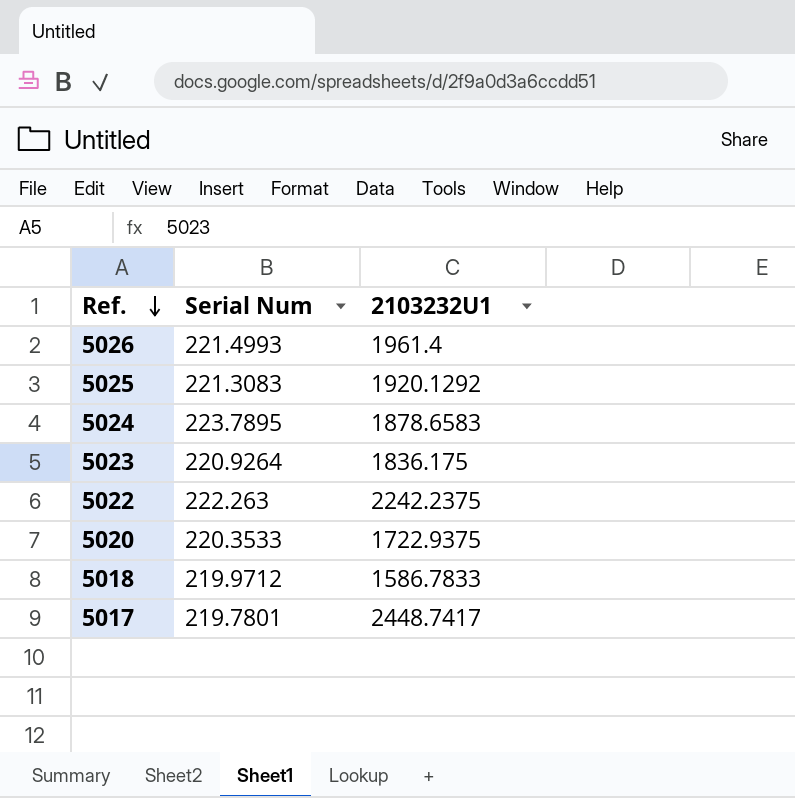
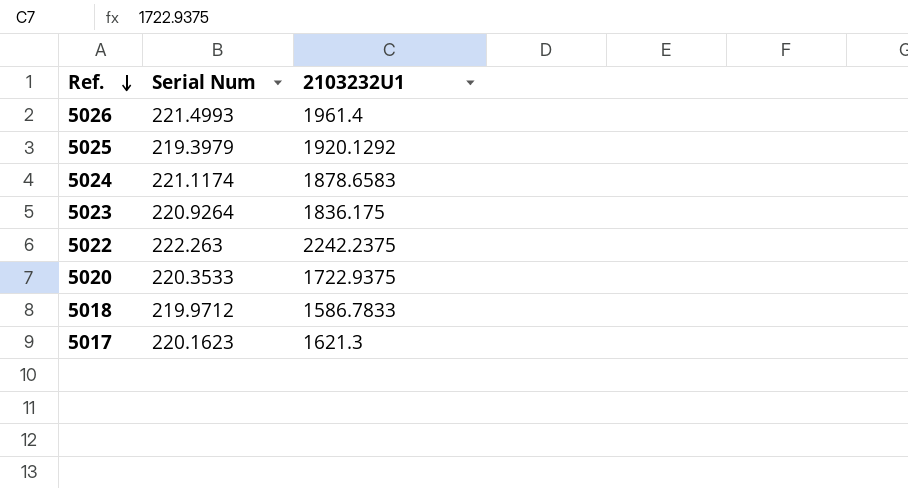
5025 | Serial Num: 221.3083 -> 219.3979
5024 | Serial Num: 223.7895 -> 221.1174
5017 | Serial Num: 219.7801 -> 220.1623
5017 | 2103232U1: 2448.7417 -> 1621.3

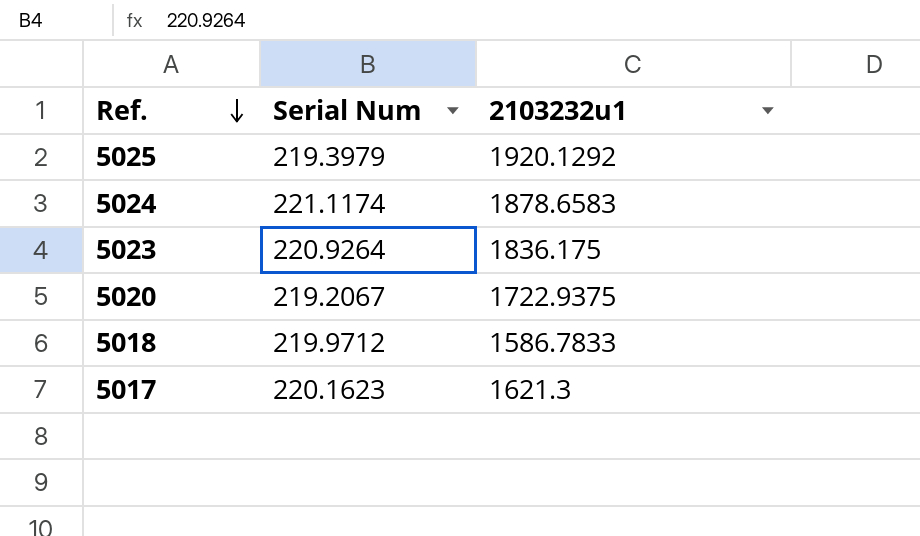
column name: 2103232U1 -> 2103232u1
row 5026: 221.4993 | 1961.4 -> none
row 5022: 222.263 | 2242.2375 -> none
5020 | Serial Num: 220.3533 -> 219.2067

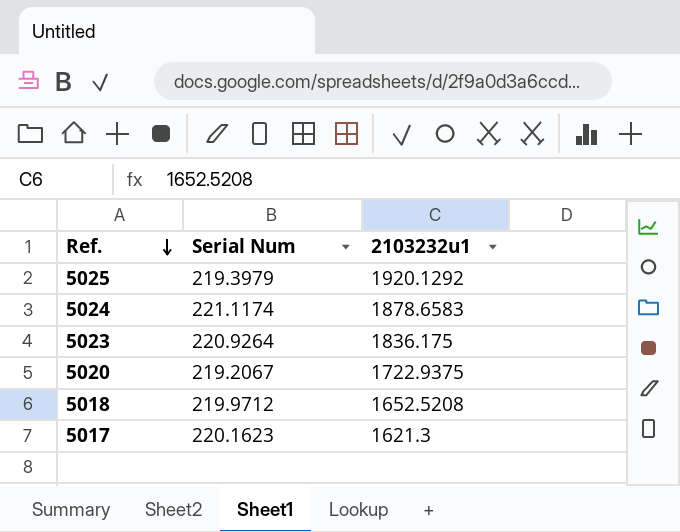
5018 | 2103232u1: 1586.7833 -> 1652.5208

